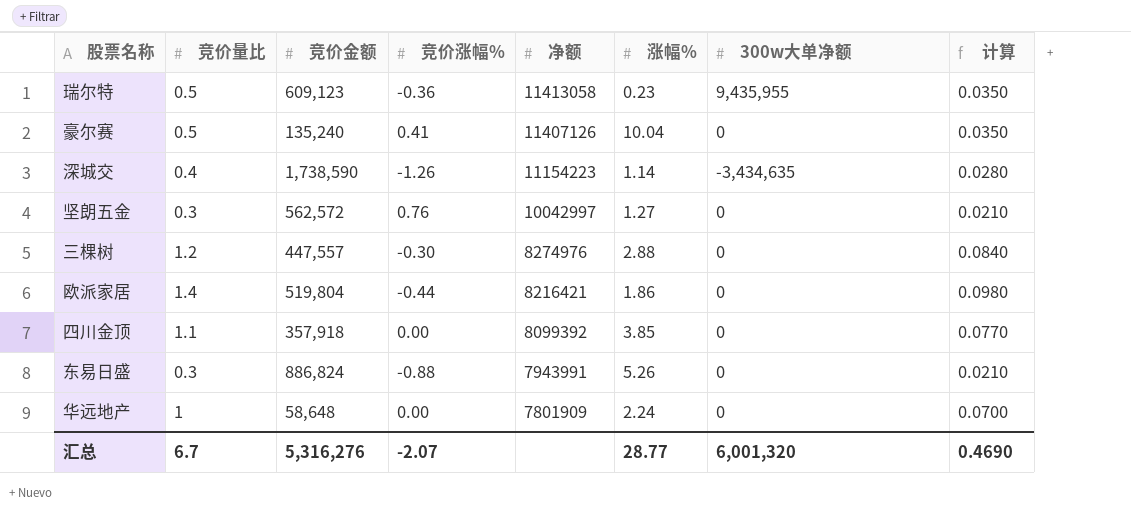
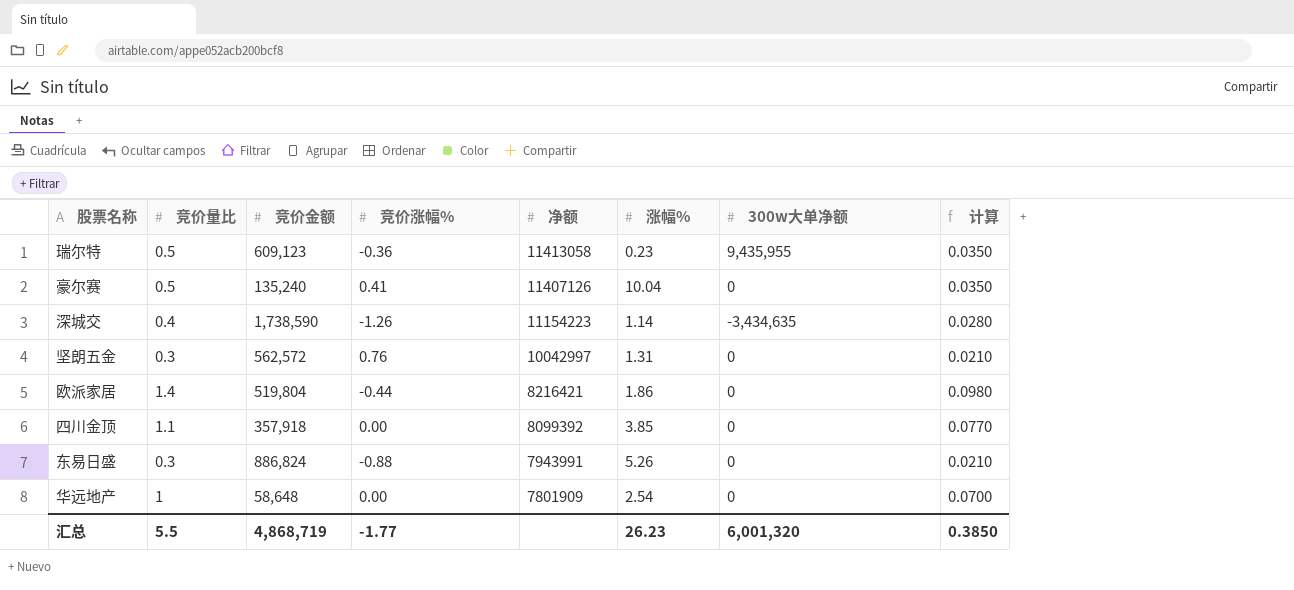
row 三棵树: 1.2 | 447,557 | -0.30 | 8274976 | 2.88 | 0 | 0.0840 -> none
坚朗五金 | 涨幅%: 1.27 -> 1.31
华远地产 | 涨幅%: 2.24 -> 2.54
汇总 | 竞价量比: 6.7 -> 5.5
汇总 | 竞价金额: 5,316,276 -> 4,868,719
汇总 | 竞价涨幅%: -2.07 -> -1.77
汇总 | 涨幅%: 28.77 -> 26.23
汇总 | 计算: 0.4690 -> 0.3850

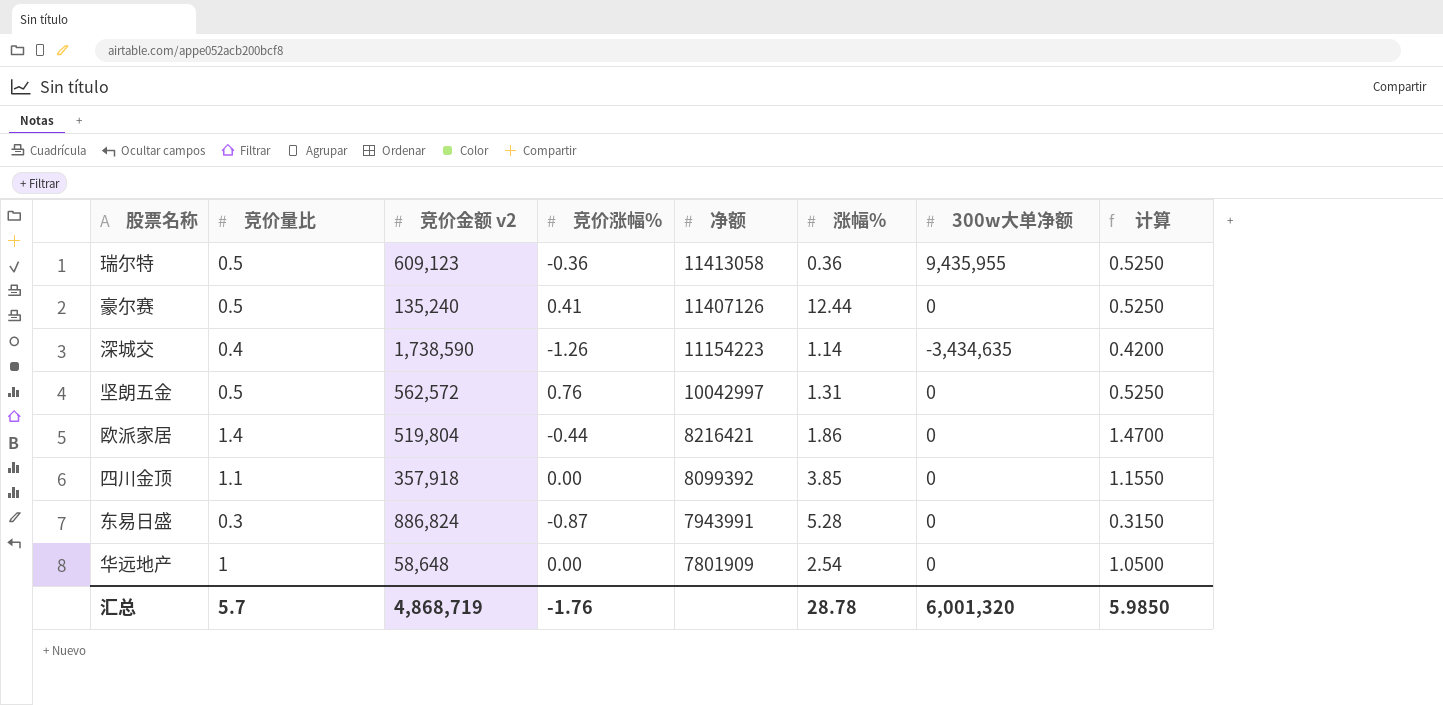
column name: 竞价金额 -> 竞价金额 v2
column 计算 | formula: [竞价量比] * 0.07 -> [竞价量比] * 1.05
瑞尔特 | 涨幅%: 0.23 -> 0.36
豪尔赛 | 涨幅%: 10.04 -> 12.44
坚朗五金 | 竞价量比: 0.3 -> 0.5
东易日盛 | 竞价涨幅%: -0.88 -> -0.87
东易日盛 | 涨幅%: 5.26 -> 5.28
汇总 | 竞价量比: 5.5 -> 5.7
汇总 | 竞价涨幅%: -1.77 -> -1.76
汇总 | 涨幅%: 26.23 -> 28.78
汇总 | 计算: 0.3850 -> 5.9850

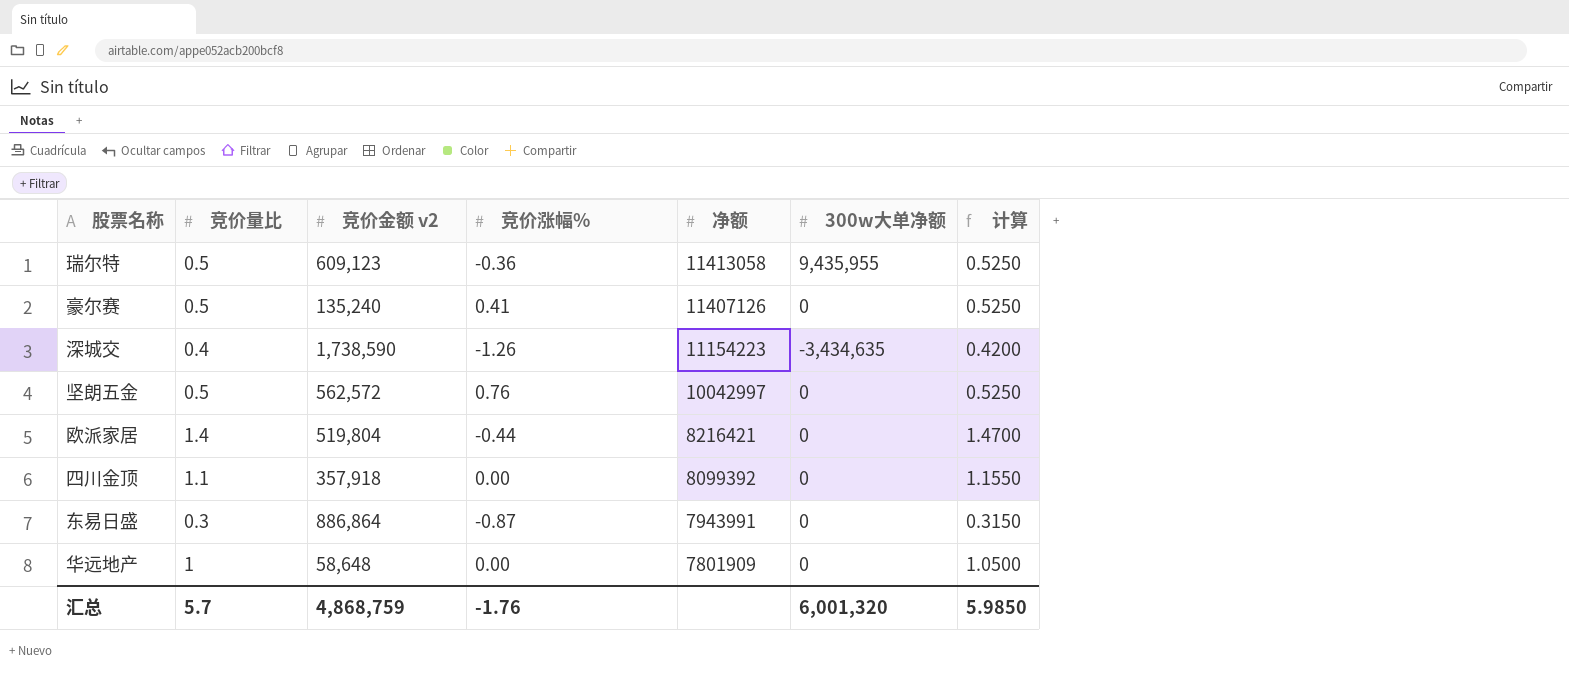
column 涨幅% | position: 6 -> none
东易日盛 | 竞价金额 v2: 886,824 -> 886,864
汇总 | 竞价金额 v2: 4,868,719 -> 4,868,759

